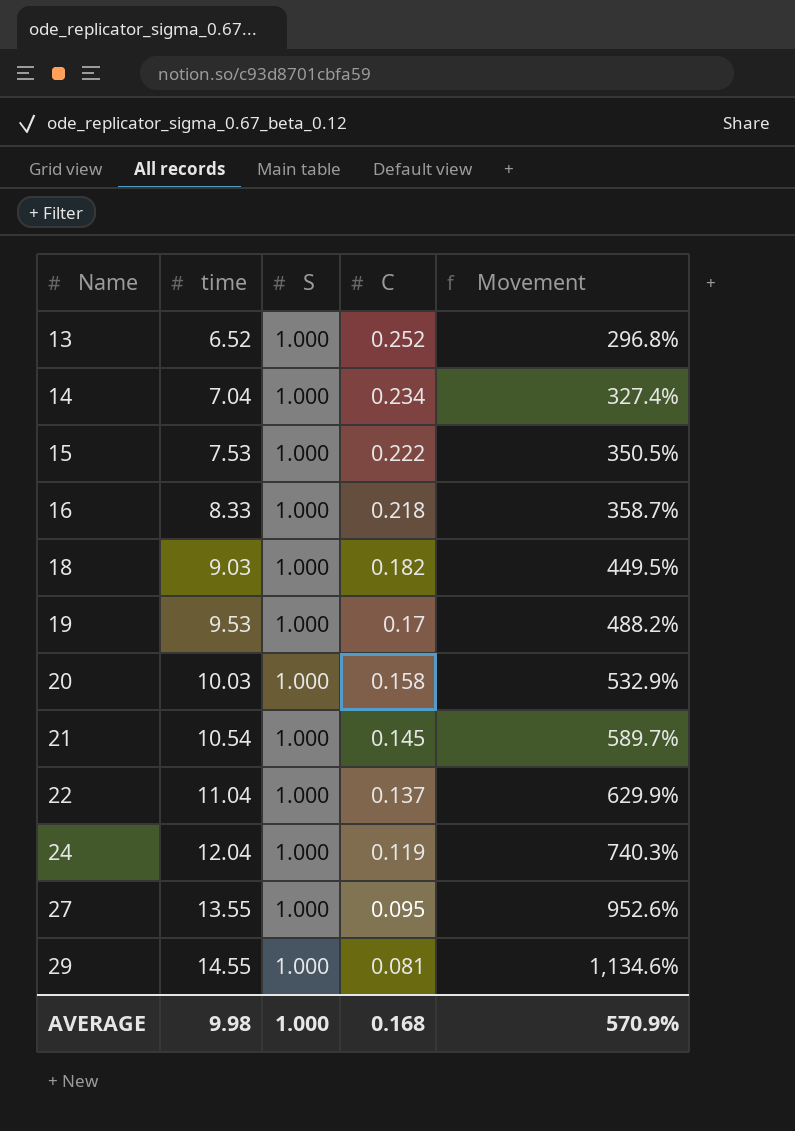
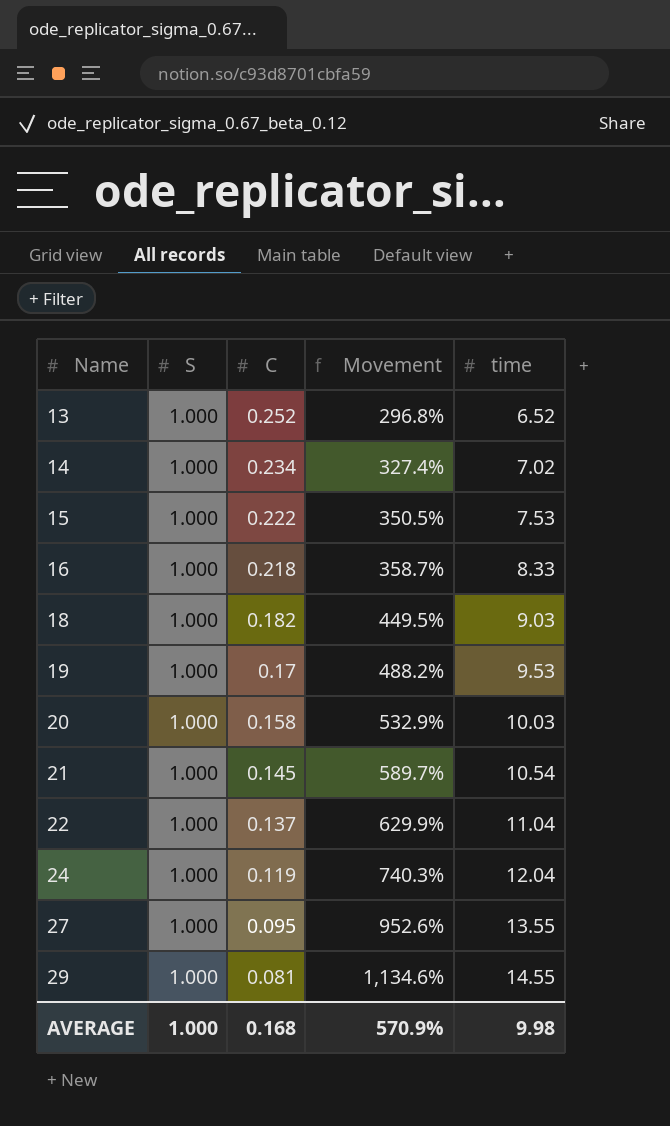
column time | position: 2 -> 5
14 | time: 7.04 -> 7.02

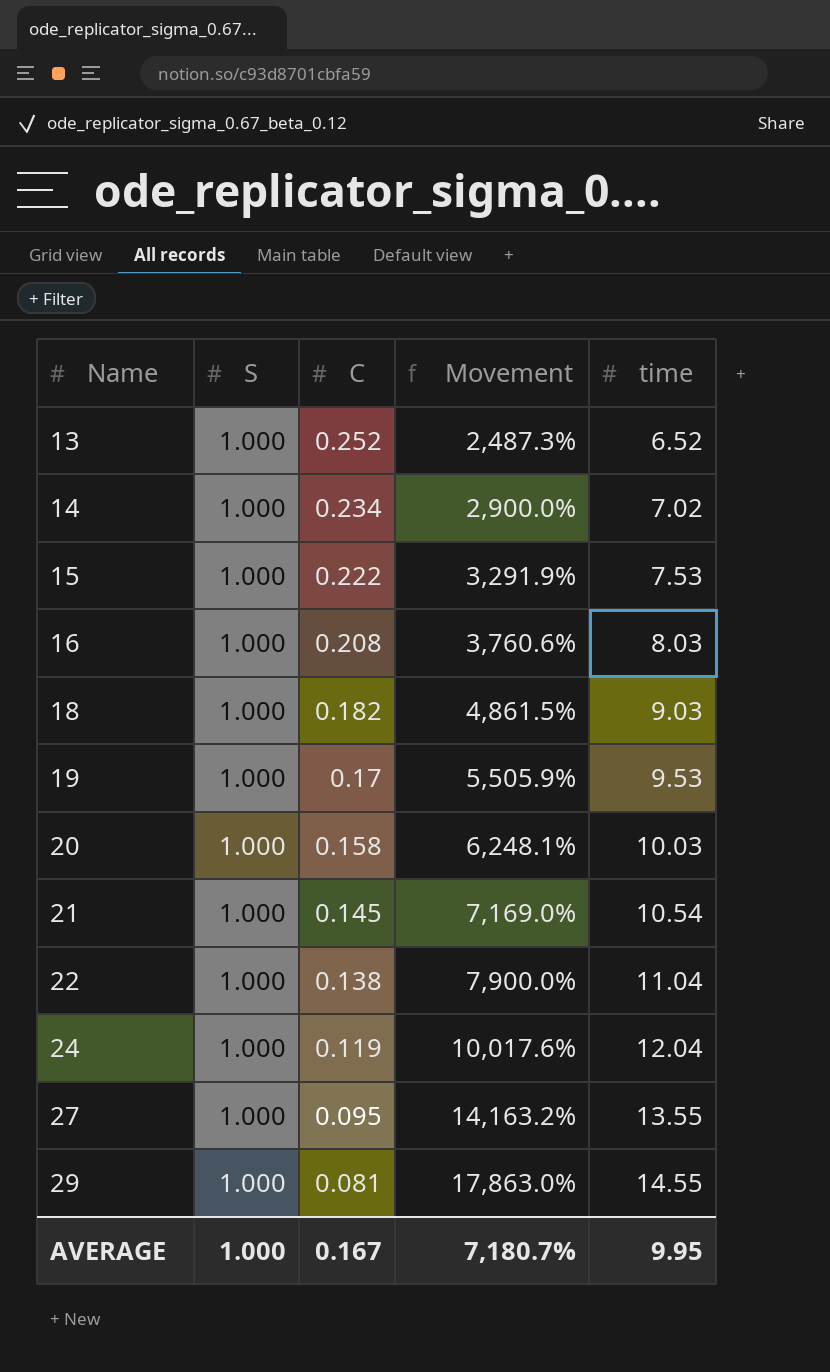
column Movement | formula: ([S] - [C]) / [C] -> ([time] - [C]) / [C]
16 | C: 0.218 -> 0.208
16 | time: 8.33 -> 8.03
22 | C: 0.137 -> 0.138
AVERAGE | C: 0.168 -> 0.167
AVERAGE | Movement: 570.9% -> 7,180.7%
AVERAGE | time: 9.98 -> 9.95

